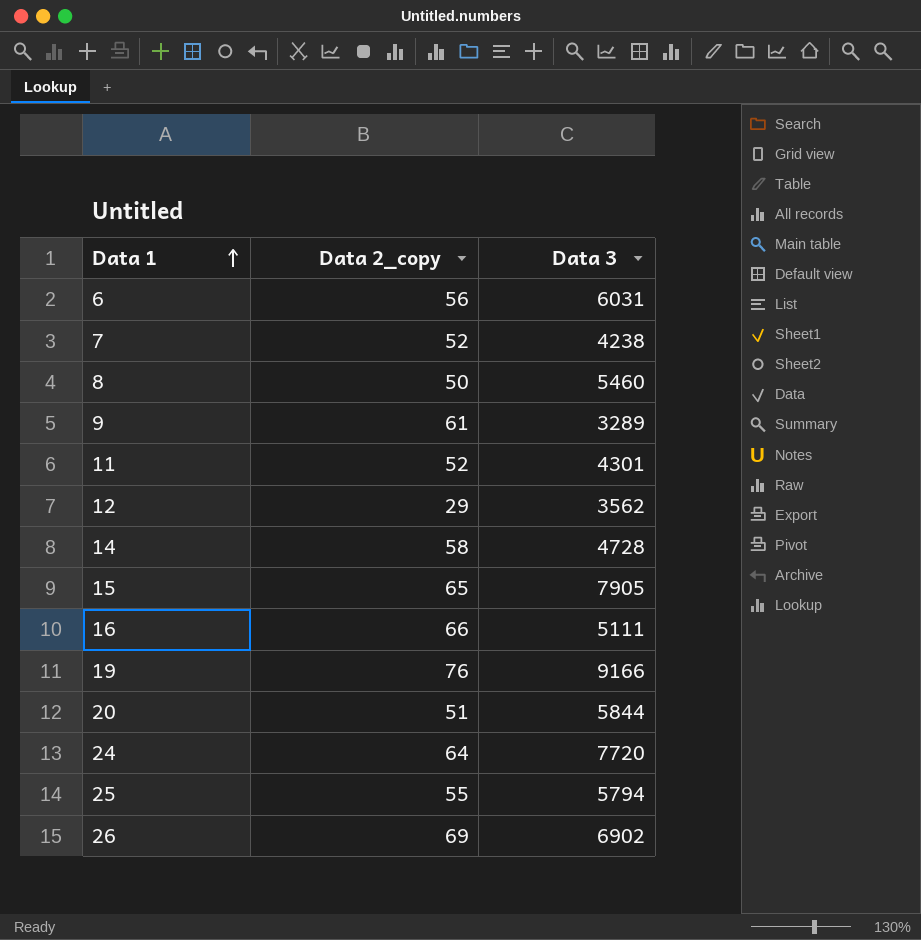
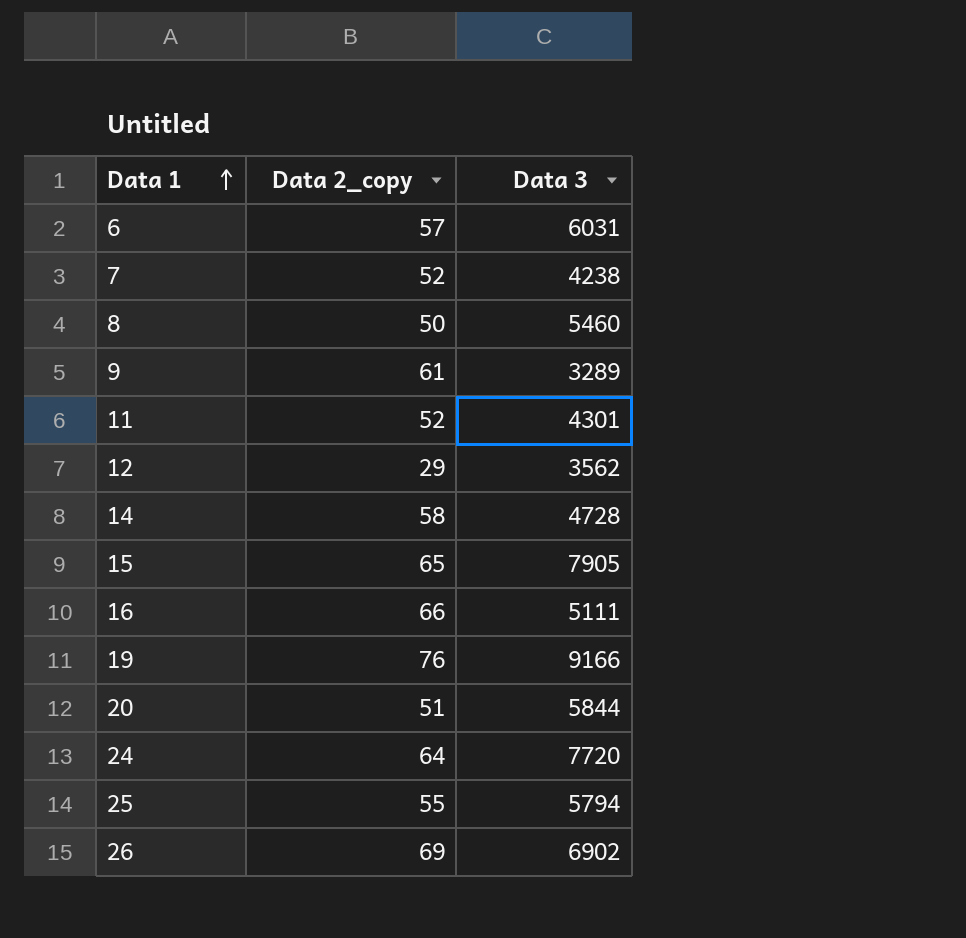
6 | Data 2_copy: 56 -> 57

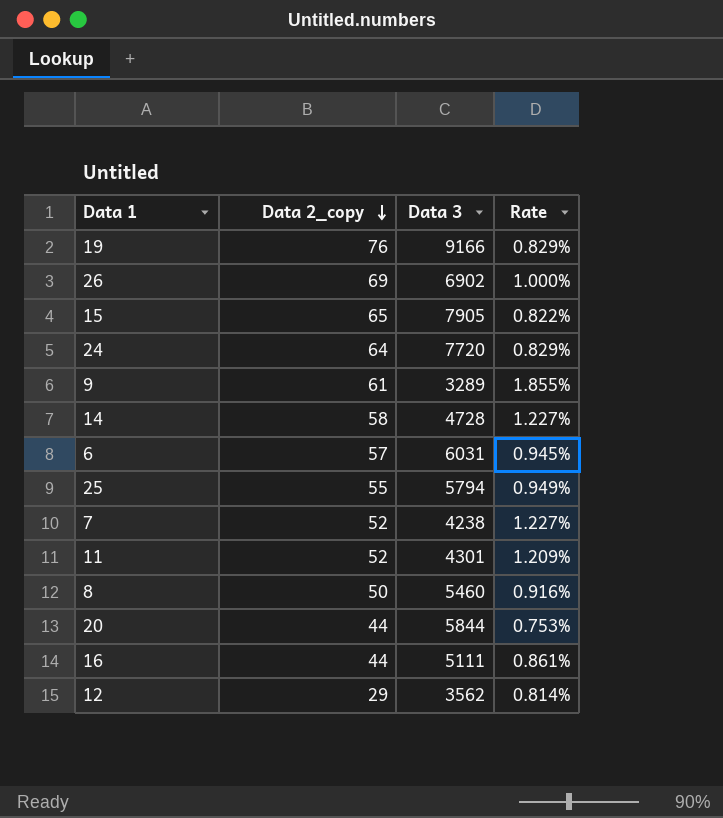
row order: Data 1 ascending -> Data 2_copy descending
column Rate | formula: none -> [Data 2_copy] / [Data 3]
20 | Data 2_copy: 51 -> 44
16 | Data 2_copy: 66 -> 44

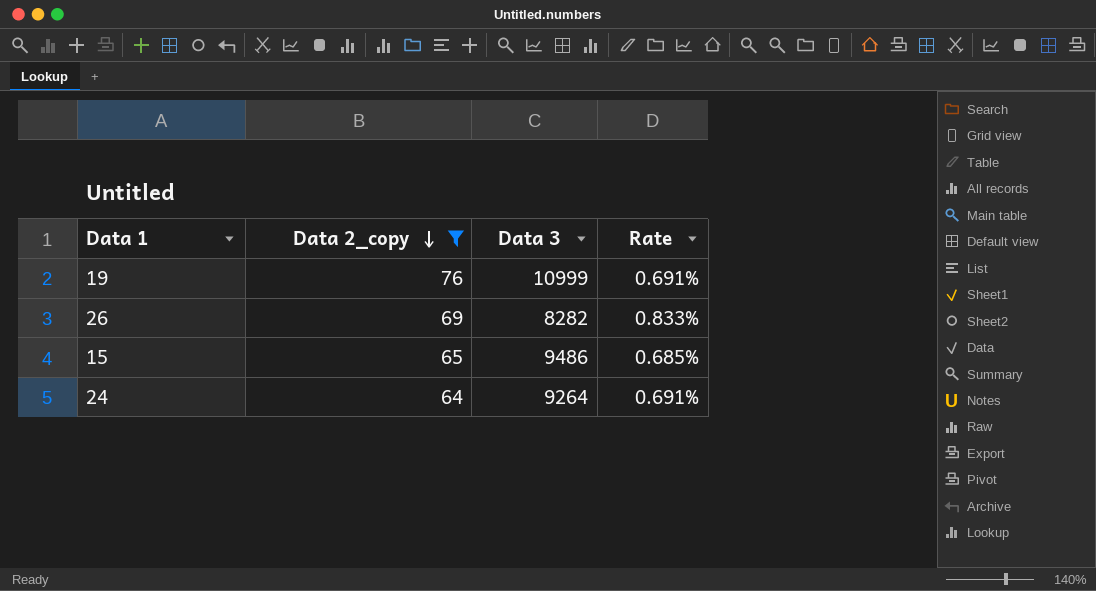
filter: none -> Data 2_copy >= 64
19 | Data 3: 9166 -> 10999
19 | Rate: 0.829% -> 0.691%
26 | Data 3: 6902 -> 8282
26 | Rate: 1.000% -> 0.833%
15 | Data 3: 7905 -> 9486
15 | Rate: 0.822% -> 0.685%
24 | Data 3: 7720 -> 9264
24 | Rate: 0.829% -> 0.691%

